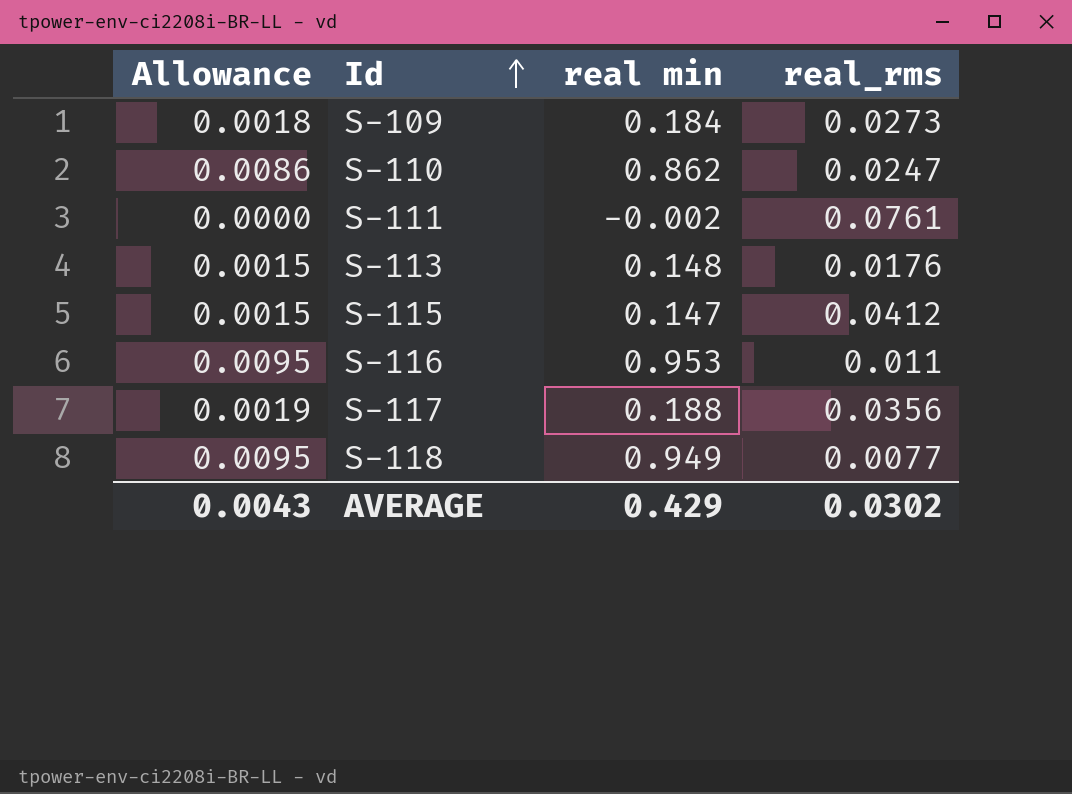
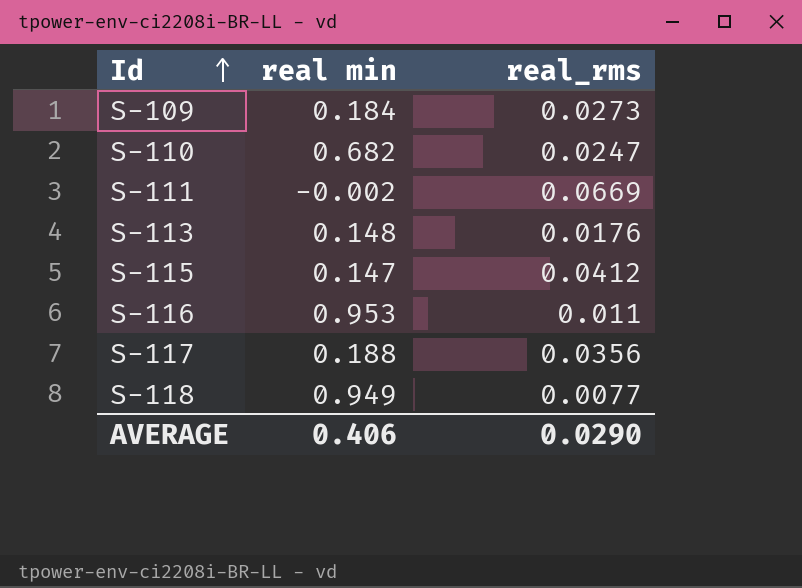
column Allowance | formula: [real min] * 0.01 -> none
S-110 | real min: 0.862 -> 0.682
S-111 | real_rms: 0.0761 -> 0.0669
AVERAGE | real min: 0.429 -> 0.406
AVERAGE | real_rms: 0.0302 -> 0.0290

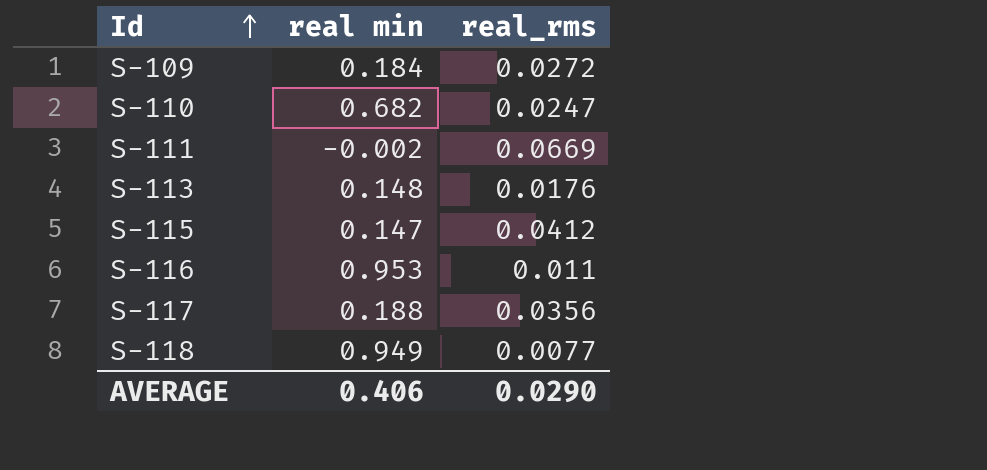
S-109 | real_rms: 0.0273 -> 0.0272

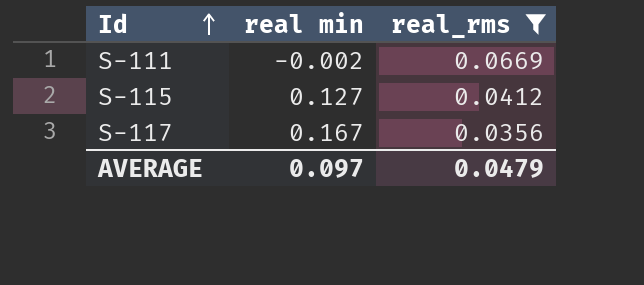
filter: none -> real_rms >= 0.0356
S-115 | real min: 0.147 -> 0.127
S-117 | real min: 0.188 -> 0.167
AVERAGE | real min: 0.406 -> 0.097
AVERAGE | real_rms: 0.0290 -> 0.0479

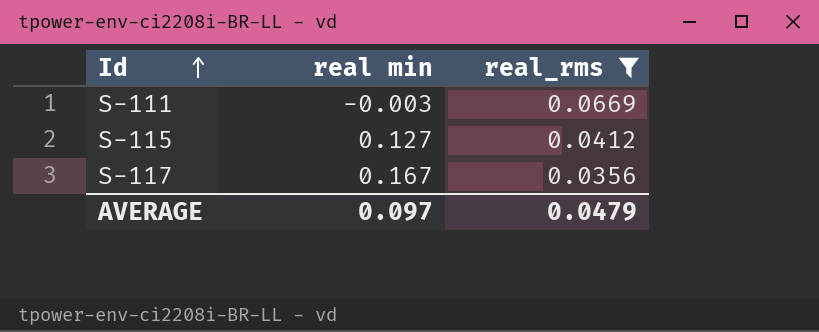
S-111 | real min: -0.002 -> -0.003

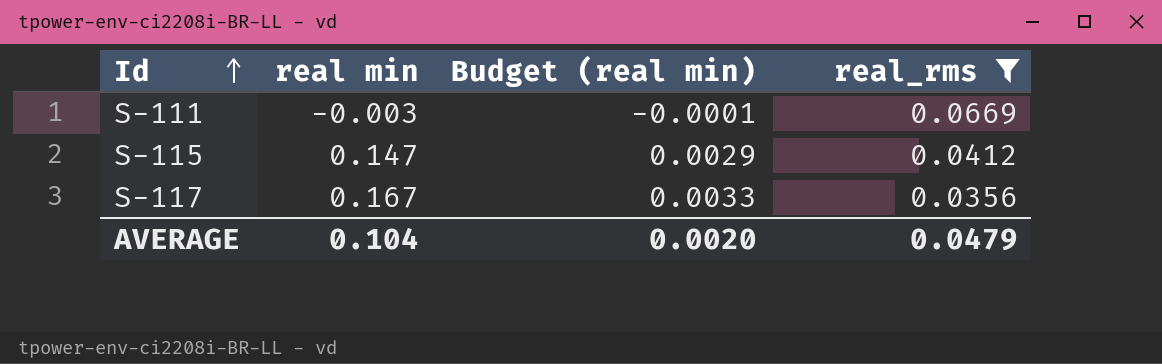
column Budget (real min) | formula: none -> [real min] * 0.02
S-115 | real min: 0.127 -> 0.147
AVERAGE | real min: 0.097 -> 0.104

